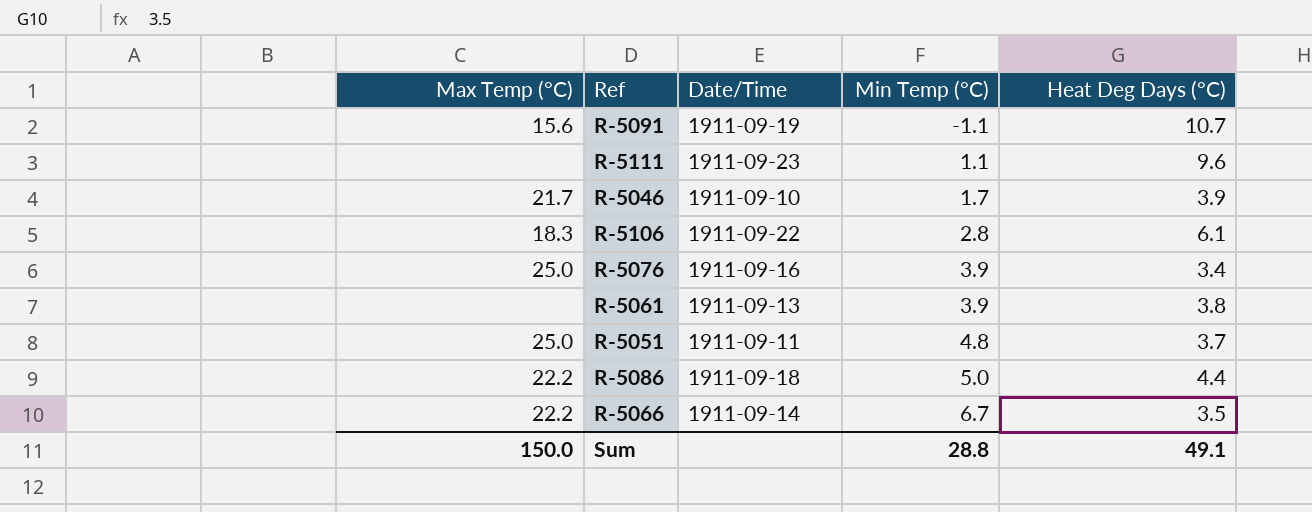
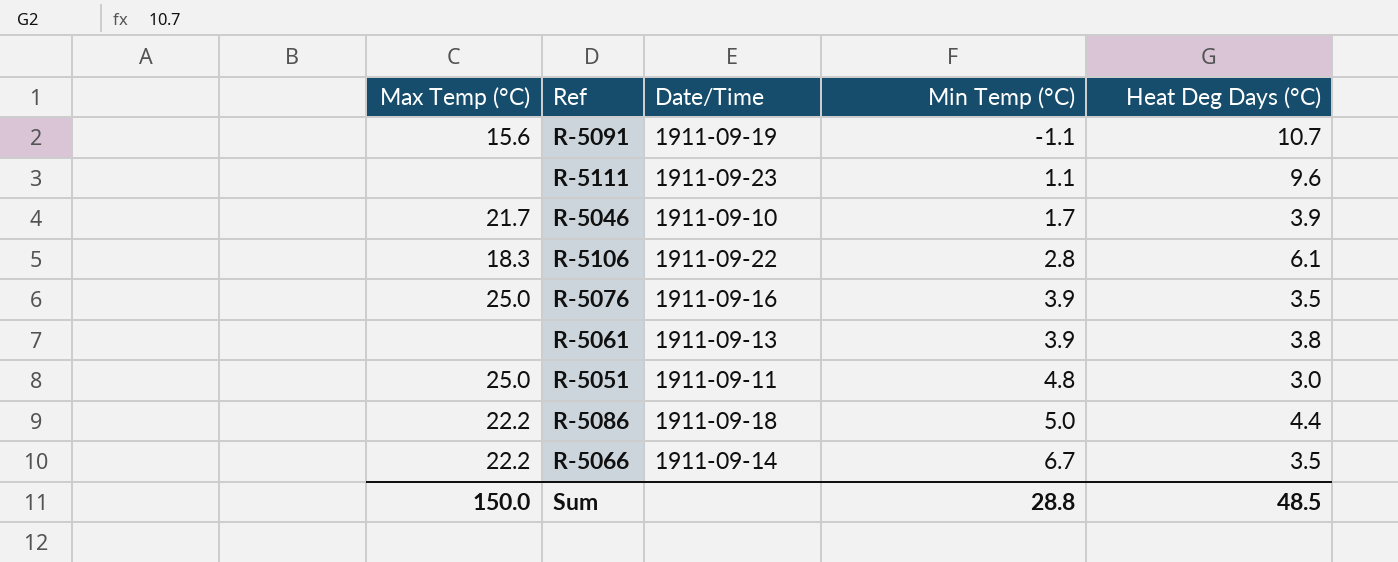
R-5076 | Heat Deg Days (°C): 3.4 -> 3.5
R-5051 | Heat Deg Days (°C): 3.7 -> 3.0
Sum | Heat Deg Days (°C): 49.1 -> 48.5

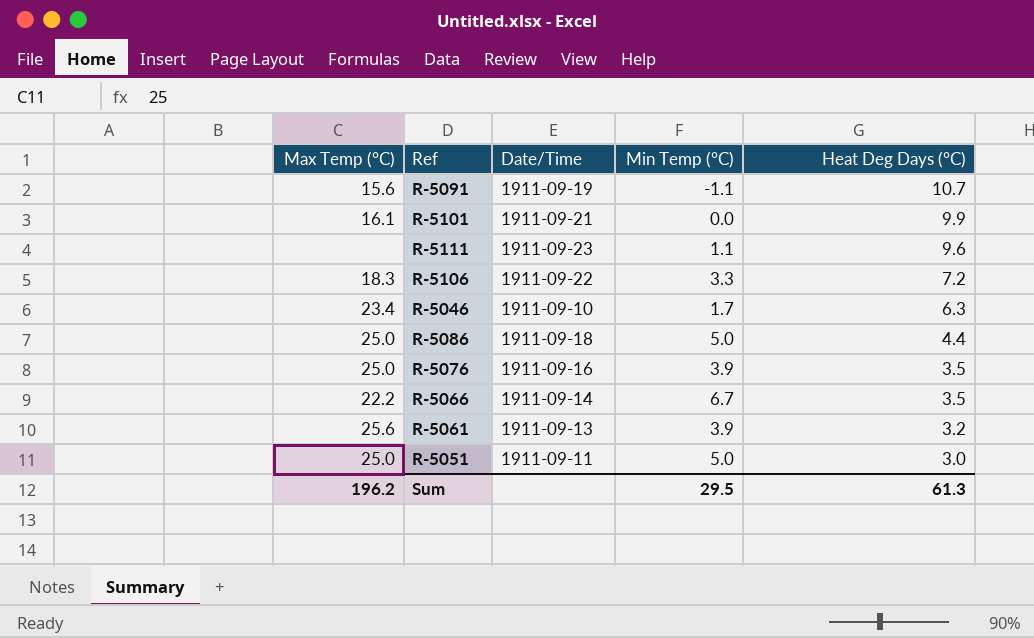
row order: Min Temp (°C) ascending -> Heat Deg Days (°C) descending
row R-5101: none -> 16.1 | 1911-09-21 | 0.0 | 9.9
R-5106 | Min Temp (°C): 2.8 -> 3.3
R-5106 | Heat Deg Days (°C): 6.1 -> 7.2
R-5046 | Max Temp (°C): 21.7 -> 23.4
R-5046 | Heat Deg Days (°C): 3.9 -> 6.3
R-5086 | Max Temp (°C): 22.2 -> 25.0
R-5061 | Max Temp (°C): none -> 25.6
R-5061 | Heat Deg Days (°C): 3.8 -> 3.2
R-5051 | Min Temp (°C): 4.8 -> 5.0
Sum | Max Temp (°C): 150.0 -> 196.2
Sum | Min Temp (°C): 28.8 -> 29.5
Sum | Heat Deg Days (°C): 48.5 -> 61.3

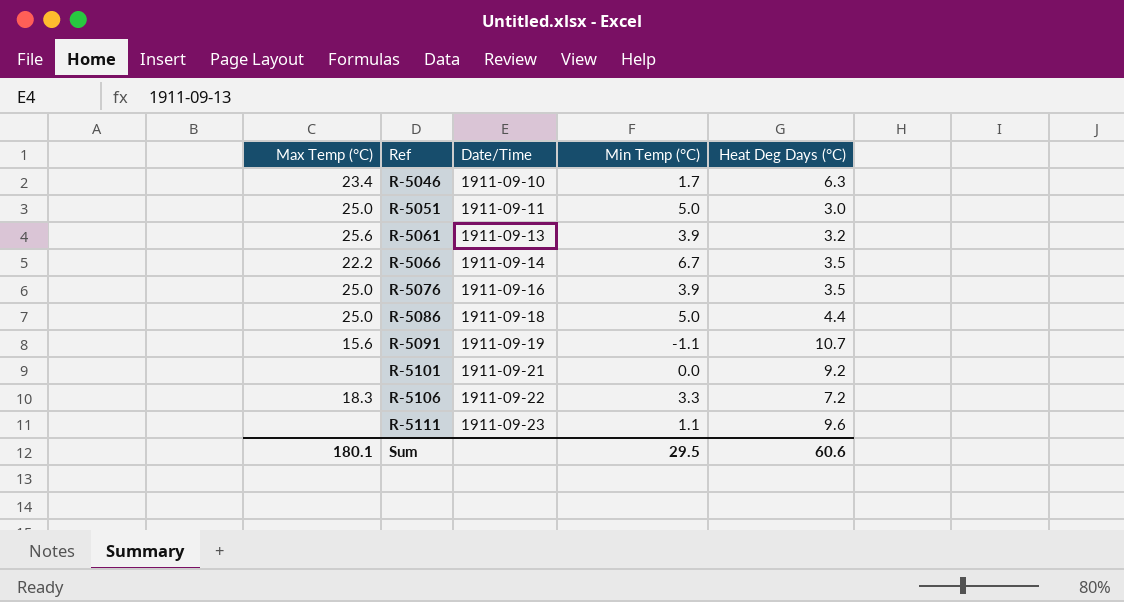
row order: Heat Deg Days (°C) descending -> Ref ascending
R-5101 | Max Temp (°C): 16.1 -> none
R-5101 | Heat Deg Days (°C): 9.9 -> 9.2
Sum | Max Temp (°C): 196.2 -> 180.1
Sum | Heat Deg Days (°C): 61.3 -> 60.6

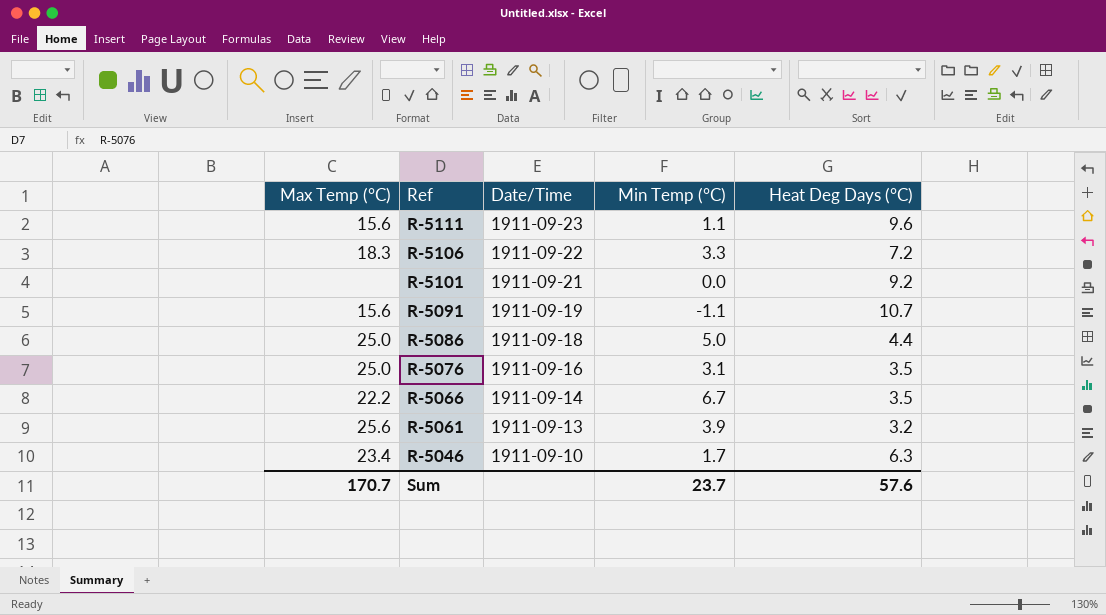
row order: Ref ascending -> Ref descending
row R-5051: 25.0 | 1911-09-11 | 5.0 | 3.0 -> none
R-5111 | Max Temp (°C): none -> 15.6
R-5076 | Min Temp (°C): 3.9 -> 3.1
Sum | Max Temp (°C): 180.1 -> 170.7
Sum | Min Temp (°C): 29.5 -> 23.7
Sum | Heat Deg Days (°C): 60.6 -> 57.6

